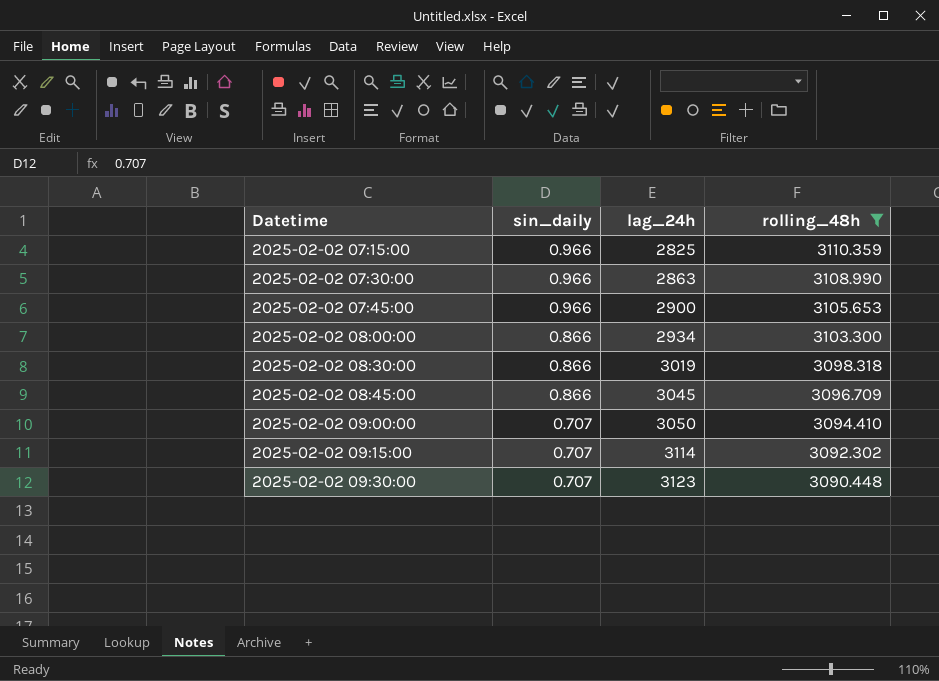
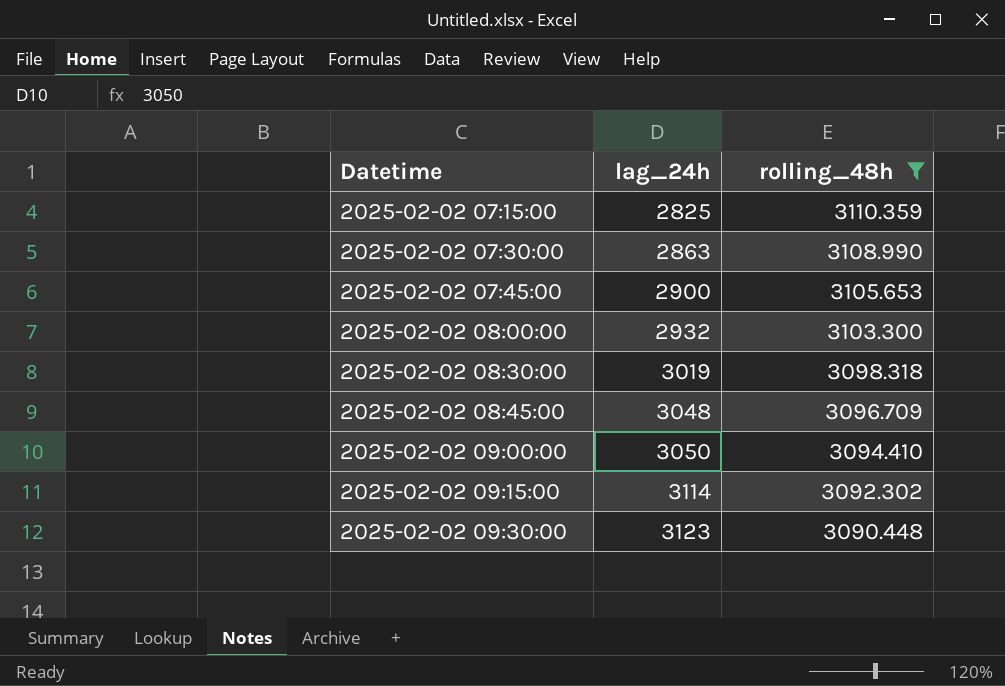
column sin_daily | position: 2 -> none
2025-02-02 08:00:00 | lag_24h: 2934 -> 2932
2025-02-02 08:45:00 | lag_24h: 3045 -> 3048

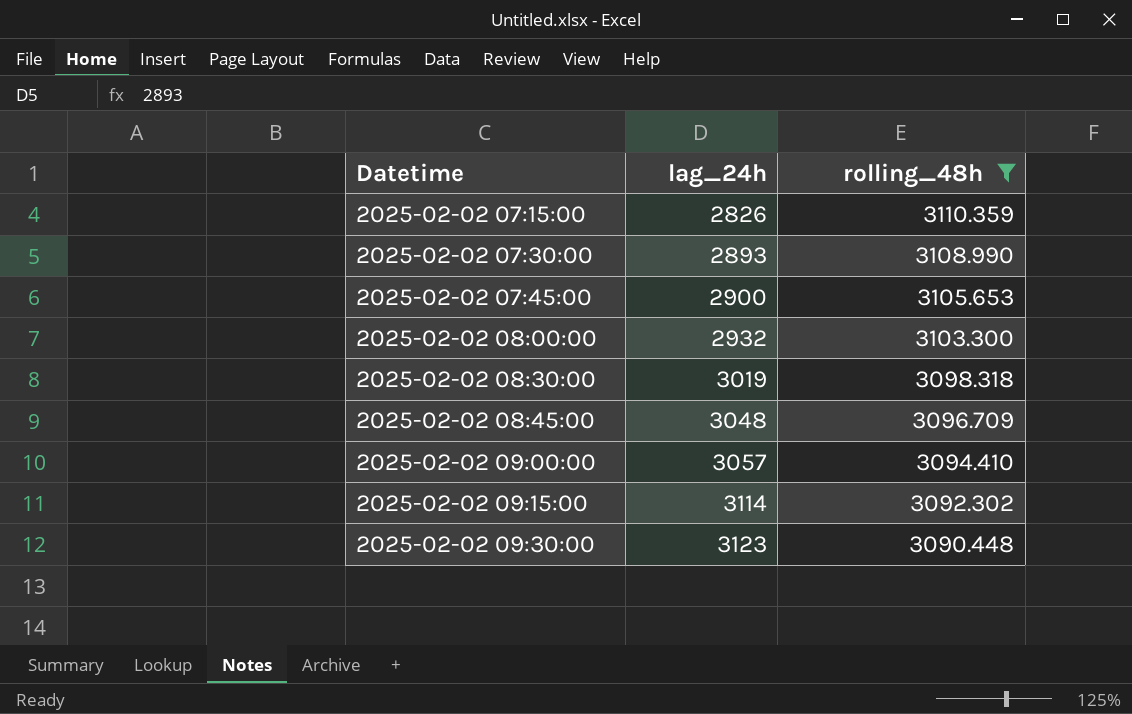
2025-02-02 07:15:00 | lag_24h: 2825 -> 2826
2025-02-02 07:30:00 | lag_24h: 2863 -> 2893
2025-02-02 09:00:00 | lag_24h: 3050 -> 3057

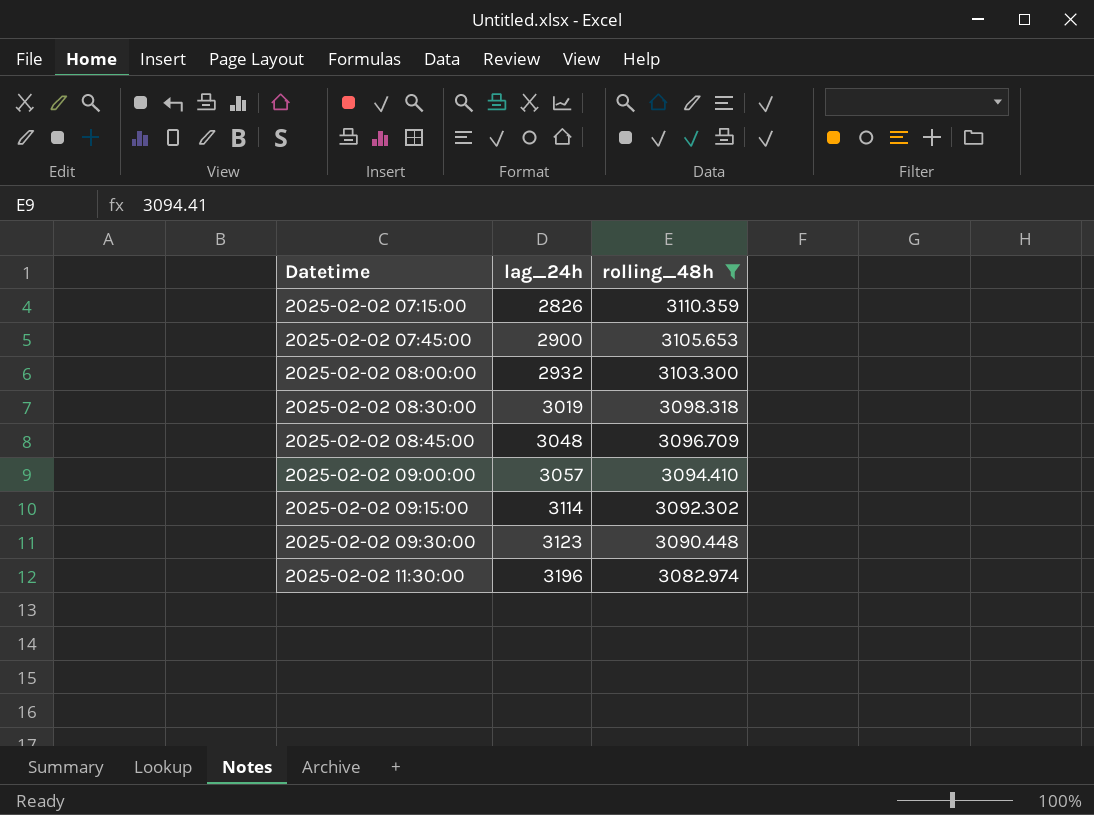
row 2025-02-02 07:30:00: 2893 | 3108.990 -> none
row 2025-02-02 11:30:00: none -> 3196 | 3082.974

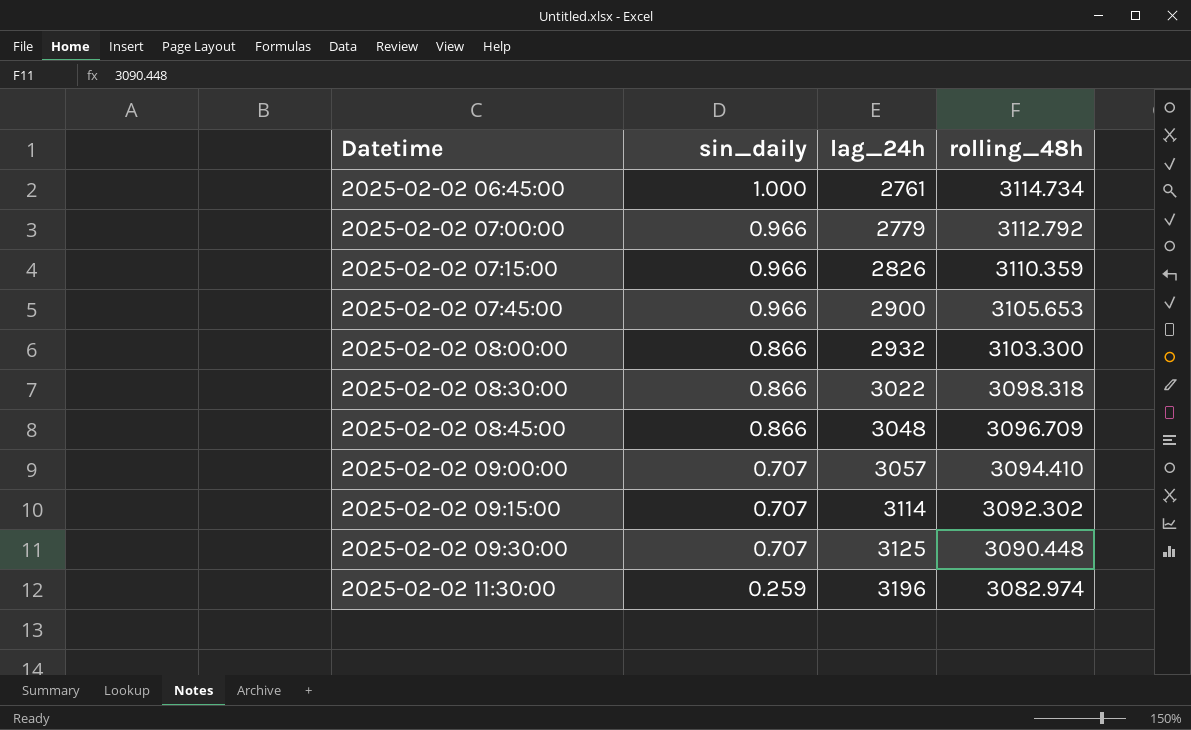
filter: rolling_48h <= 3110.359 -> none
column sin_daily | position: none -> 2
2025-02-02 08:30:00 | lag_24h: 3019 -> 3022
2025-02-02 09:30:00 | lag_24h: 3123 -> 3125

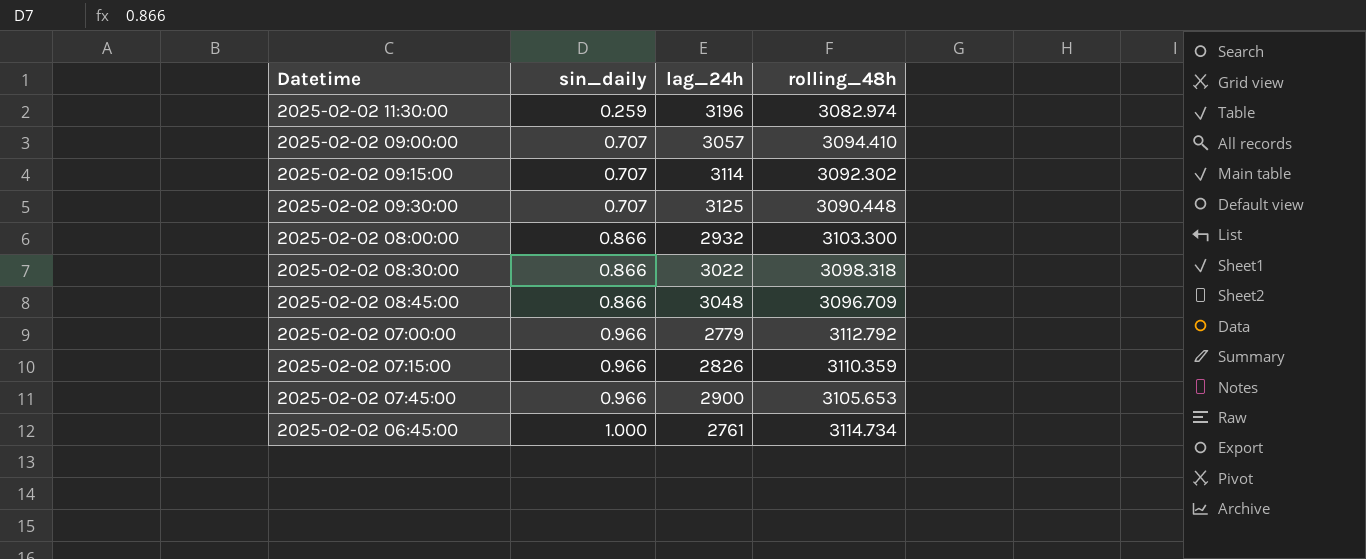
row order: Datetime ascending -> sin_daily ascending

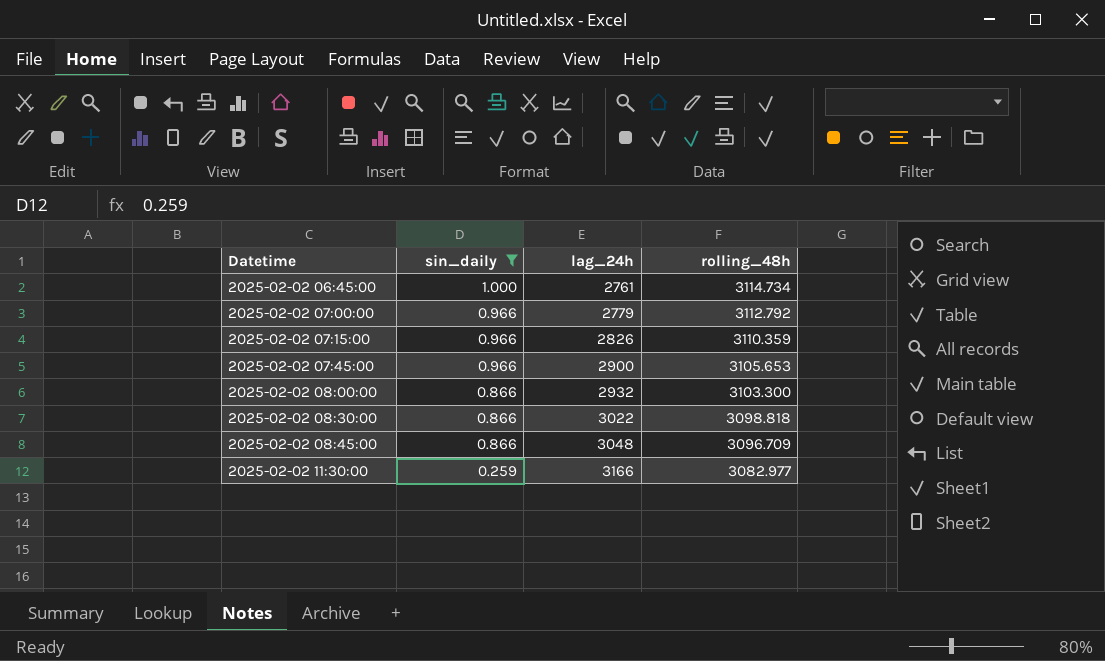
filter: none -> sin_daily != 0.707
row order: sin_daily ascending -> Datetime ascending
2025-02-02 08:30:00 | rolling_48h: 3098.318 -> 3098.818
2025-02-02 11:30:00 | lag_24h: 3196 -> 3166
2025-02-02 11:30:00 | rolling_48h: 3082.974 -> 3082.977

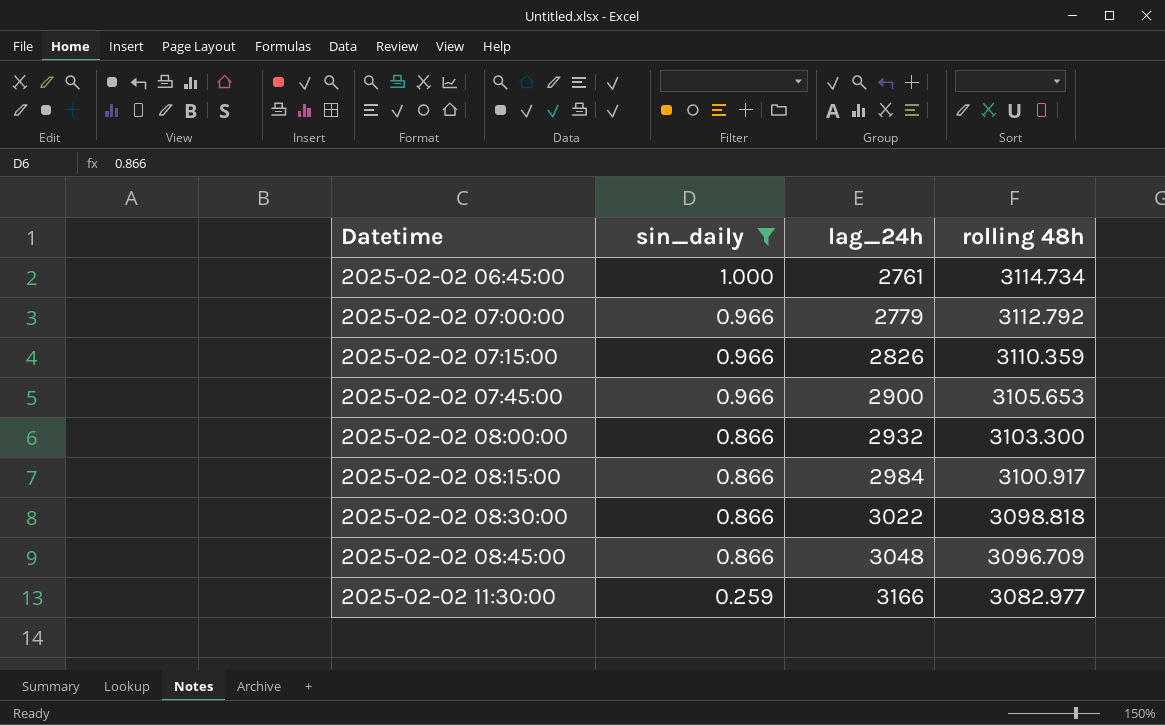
column name: rolling_48h -> rolling 48h
row 2025-02-02 08:15:00: none -> 0.866 | 2984 | 3100.917

